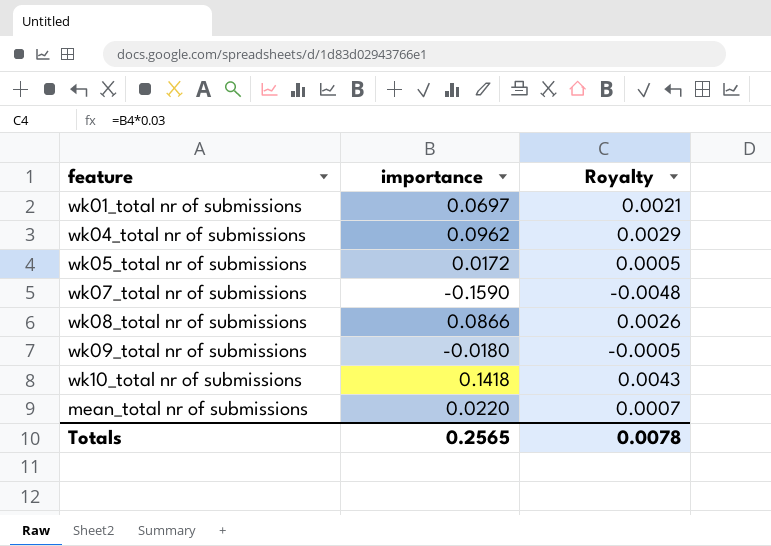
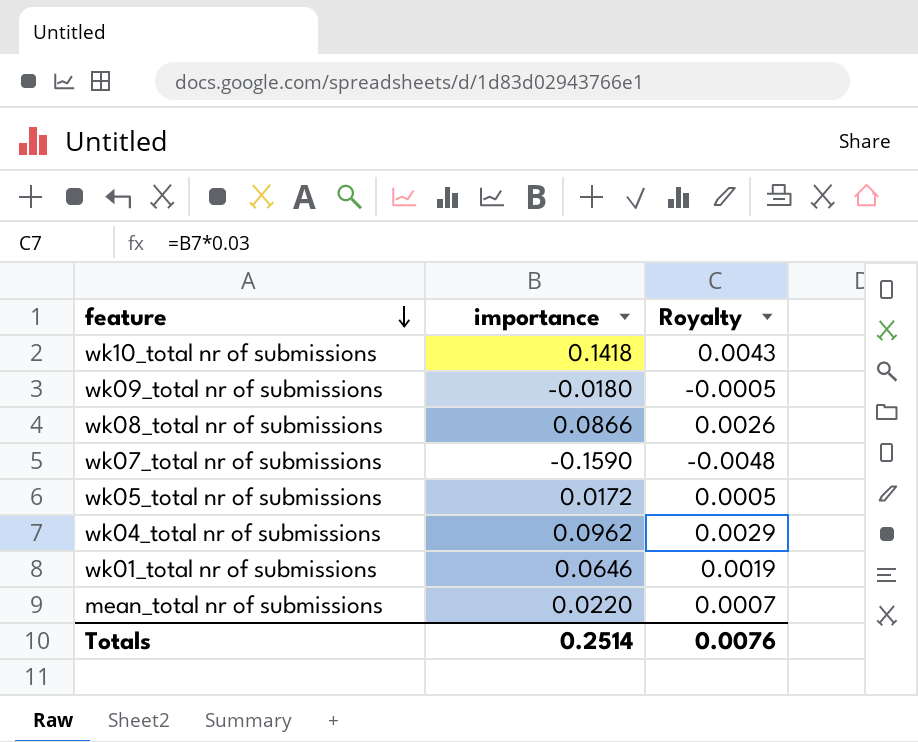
row order: none -> feature descending
wk01_total nr of submissions | importance: 0.0697 -> 0.0646
wk01_total nr of submissions | Royalty: 0.0021 -> 0.0019
Totals | importance: 0.2565 -> 0.2514
Totals | Royalty: 0.0078 -> 0.0076

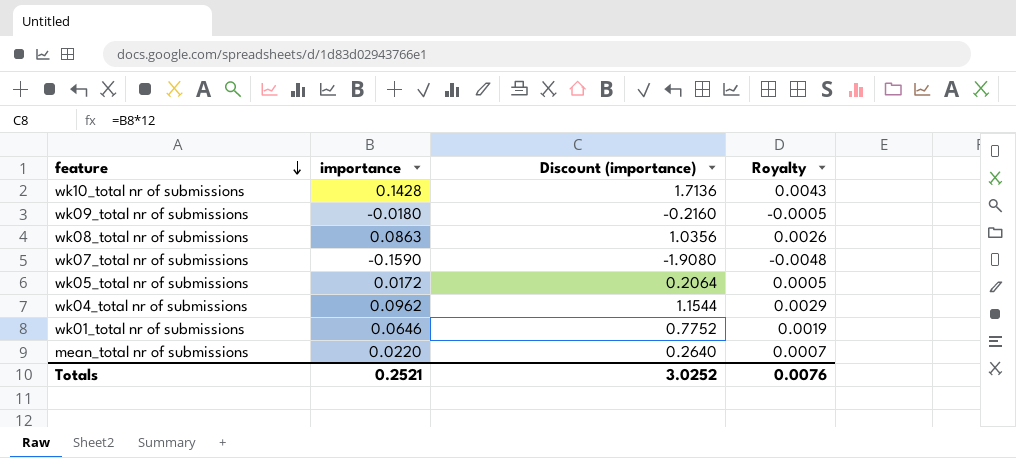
column Discount (importance) | formula: none -> [importance] * 12
wk10_total nr of submissions | importance: 0.1418 -> 0.1428
wk08_total nr of submissions | importance: 0.0866 -> 0.0863
Totals | importance: 0.2514 -> 0.2521

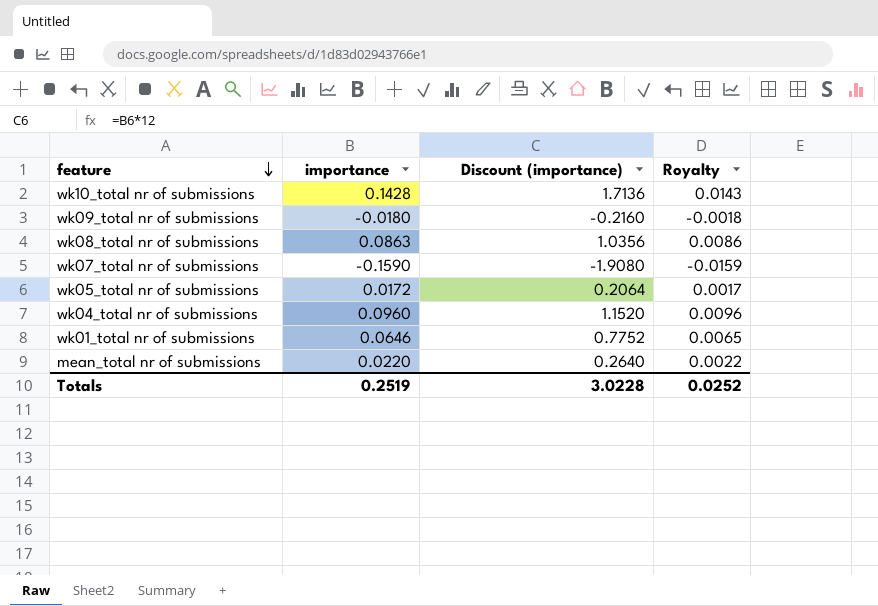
column Royalty | formula: [importance] * 0.03 -> [importance] * 0.1
wk04_total nr of submissions | importance: 0.0962 -> 0.0960
wk04_total nr of submissions | Discount (importance): 1.1544 -> 1.1520
Totals | importance: 0.2521 -> 0.2519
Totals | Discount (importance): 3.0252 -> 3.0228
Totals | Royalty: 0.0076 -> 0.0252

